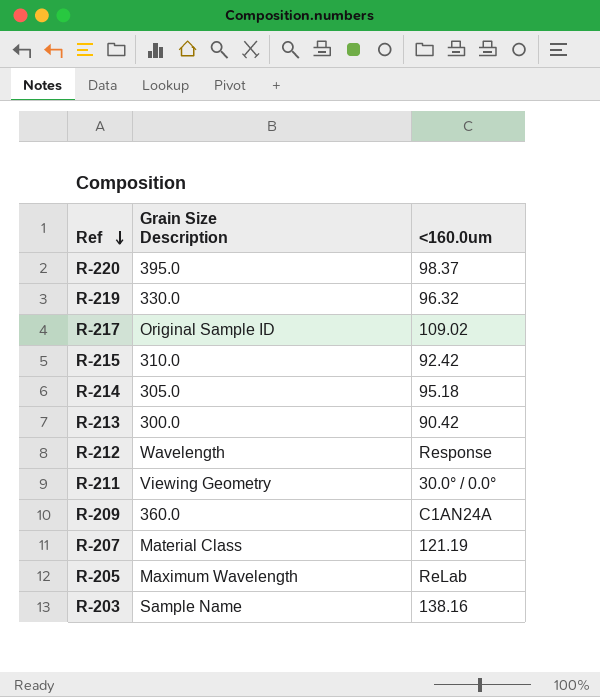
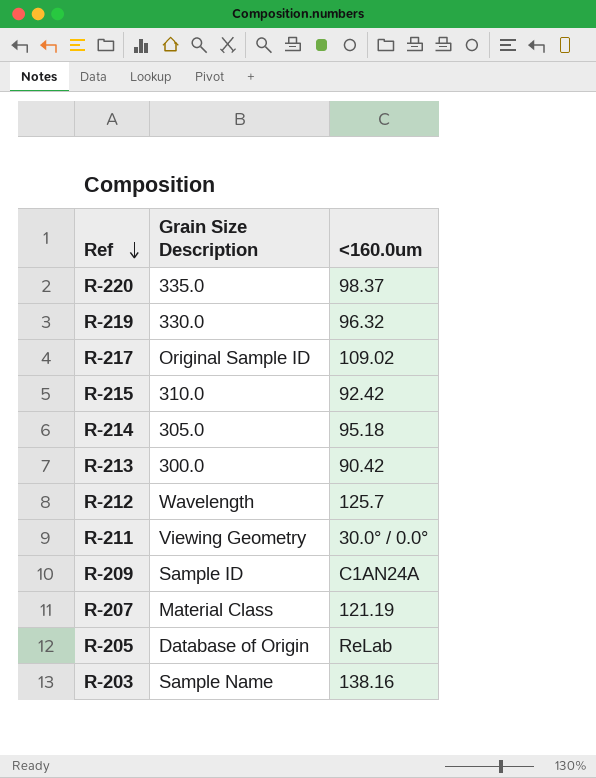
R-220 | Grain Size Description: 395.0 -> 335.0
R-212 | <160.0um: Response -> 125.7
R-209 | Grain Size Description: 360.0 -> Sample ID
R-205 | Grain Size Description: Maximum Wavelength -> Database of Origin

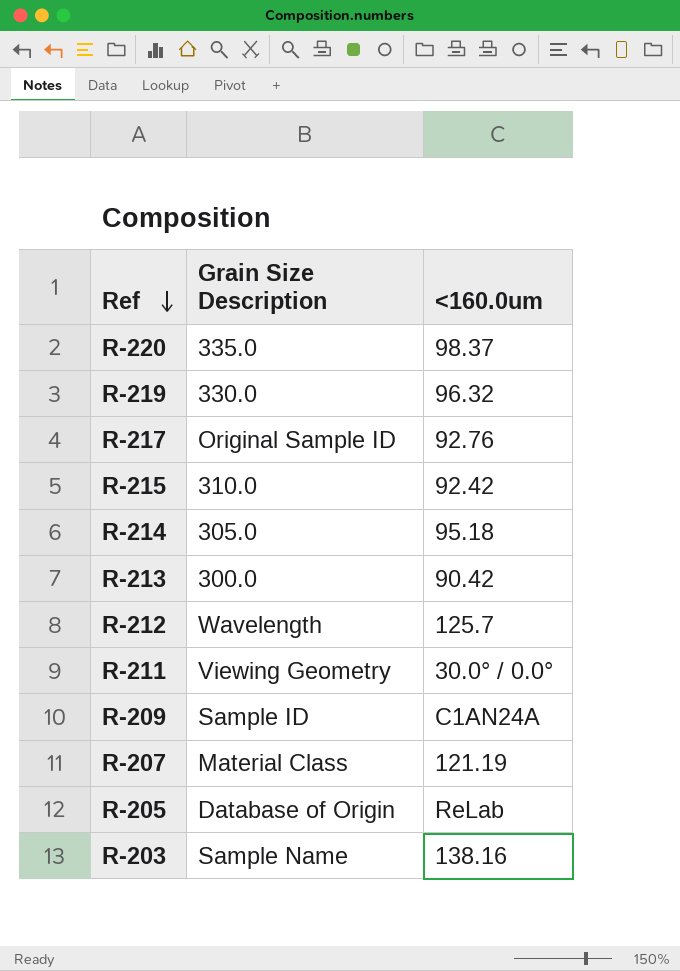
R-217 | <160.0um: 109.02 -> 92.76

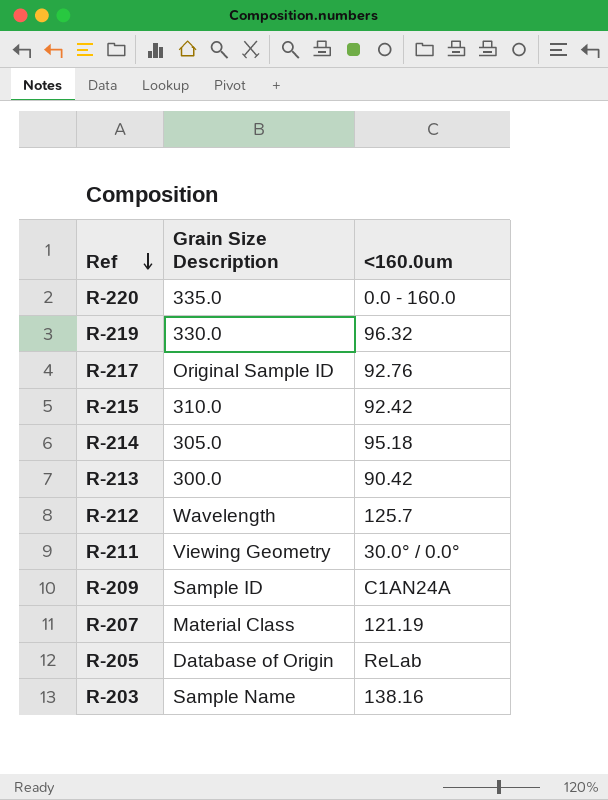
R-220 | <160.0um: 98.37 -> 0.0 - 160.0

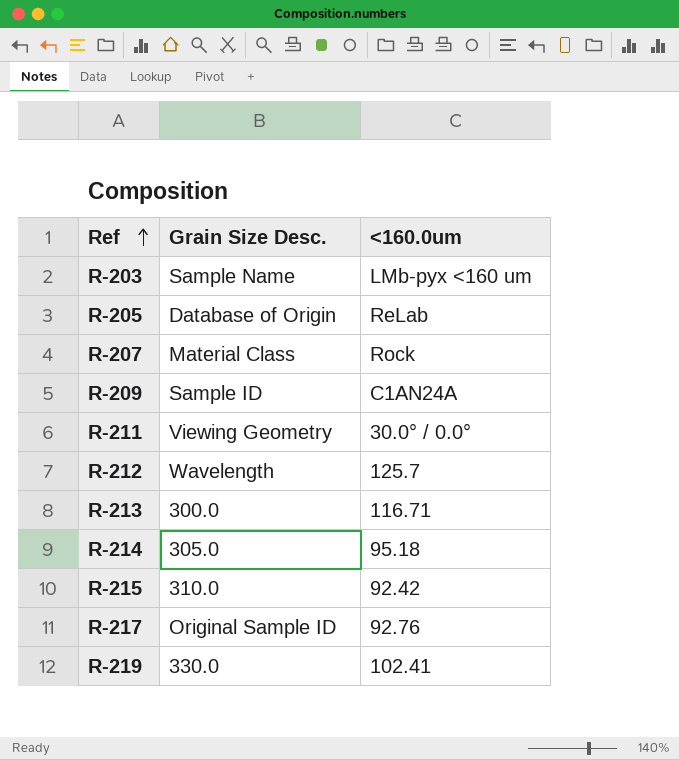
row order: Ref descending -> Ref ascending
column name: Grain Size Description -> Grain Size Desc.
row R-220: 335.0 | 0.0 - 160.0 -> none
R-203 | <160.0um: 138.16 -> LMb-pyx <160 um
R-207 | <160.0um: 121.19 -> Rock
R-213 | <160.0um: 90.42 -> 116.71
R-219 | <160.0um: 96.32 -> 102.41

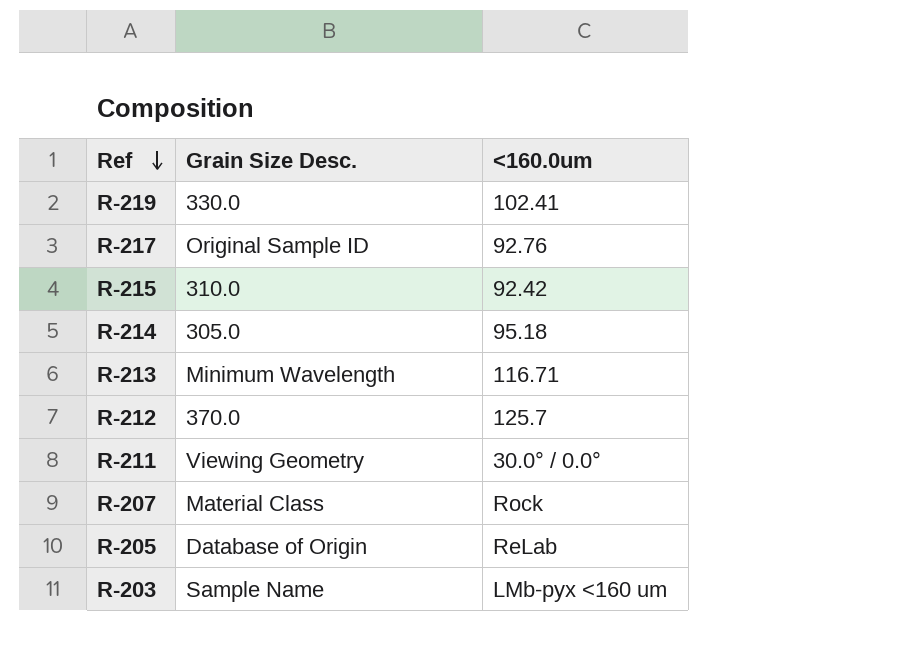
row order: Ref ascending -> Ref descending
row R-209: Sample ID | C1AN24A -> none
R-213 | Grain Size Desc.: 300.0 -> Minimum Wavelength
R-212 | Grain Size Desc.: Wavelength -> 370.0

